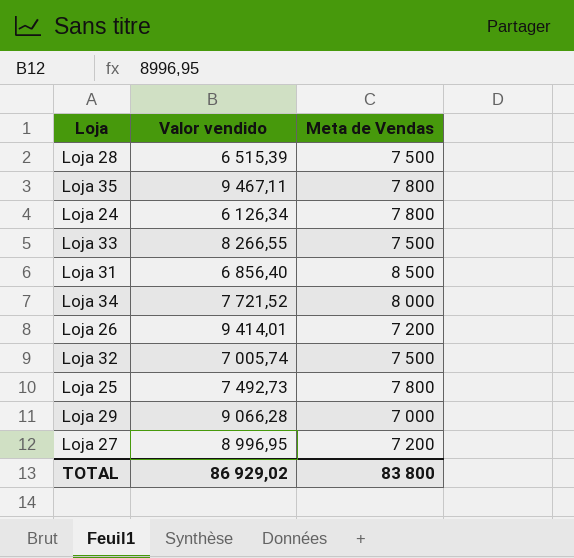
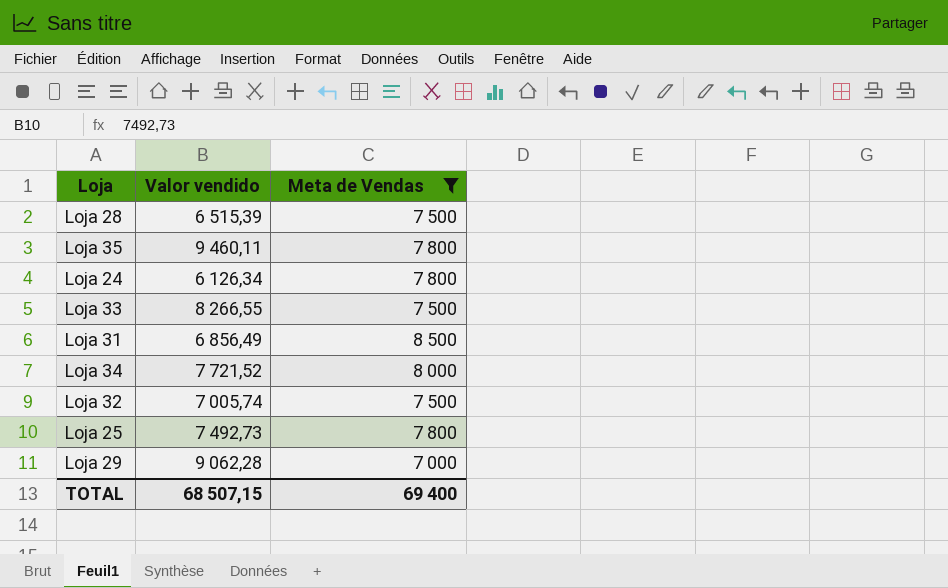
filter: none -> Meta de Vendas != 7 200
Loja 35 | Valor vendido: 9 467,11 -> 9 460,11
Loja 31 | Valor vendido: 6 856,40 -> 6 856,49
Loja 29 | Valor vendido: 9 066,28 -> 9 062,28
TOTAL | Valor vendido: 86 929,02 -> 68 507,15
TOTAL | Meta de Vendas: 83 800 -> 69 400

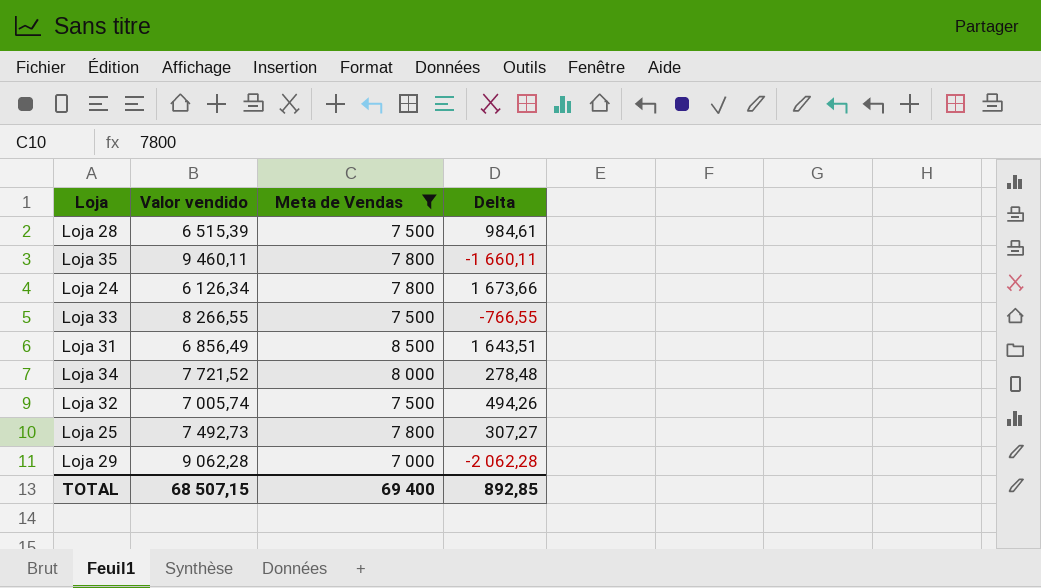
column Delta | formula: none -> [Meta de Vendas] - [Valor vendido]

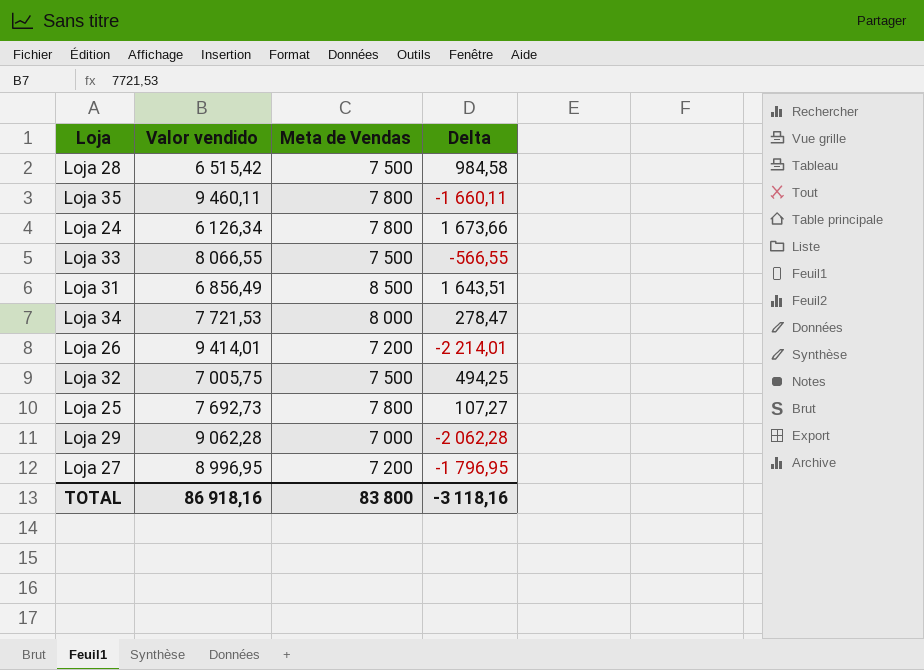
filter: Meta de Vendas != 7 200 -> none
Loja 28 | Valor vendido: 6 515,39 -> 6 515,42
Loja 28 | Delta: 984,61 -> 984,58
Loja 33 | Valor vendido: 8 266,55 -> 8 066,55
Loja 33 | Delta: -766,55 -> -566,55
Loja 34 | Valor vendido: 7 721,52 -> 7 721,53
Loja 34 | Delta: 278,48 -> 278,47
Loja 32 | Valor vendido: 7 005,74 -> 7 005,75
Loja 32 | Delta: 494,26 -> 494,25
Loja 25 | Valor vendido: 7 492,73 -> 7 692,73
Loja 25 | Delta: 307,27 -> 107,27
TOTAL | Valor vendido: 68 507,15 -> 86 918,16
TOTAL | Meta de Vendas: 69 400 -> 83 800
TOTAL | Delta: 892,85 -> -3 118,16

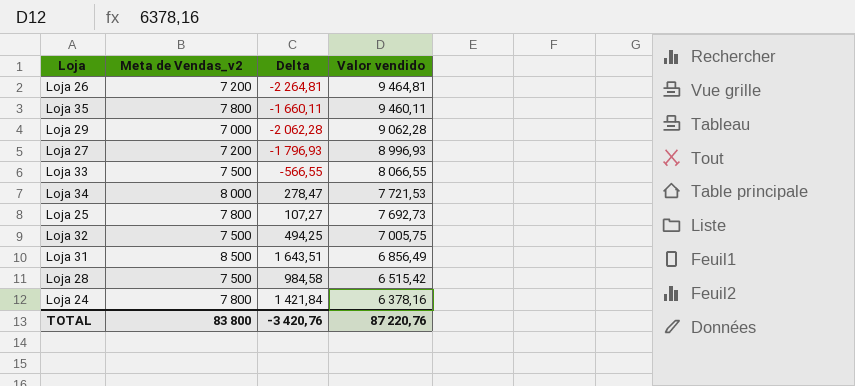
row order: none -> Valor vendido descending
column name: Meta de Vendas -> Meta de Vendas_v2
column Valor vendido | position: 2 -> 4
Loja 26 | Delta: -2 214,01 -> -2 264,81
Loja 26 | Valor vendido: 9 414,01 -> 9 464,81
Loja 27 | Delta: -1 796,95 -> -1 796,93
Loja 27 | Valor vendido: 8 996,95 -> 8 996,93
Loja 24 | Delta: 1 673,66 -> 1 421,84
Loja 24 | Valor vendido: 6 126,34 -> 6 378,16
TOTAL | Delta: -3 118,16 -> -3 420,76
TOTAL | Valor vendido: 86 918,16 -> 87 220,76

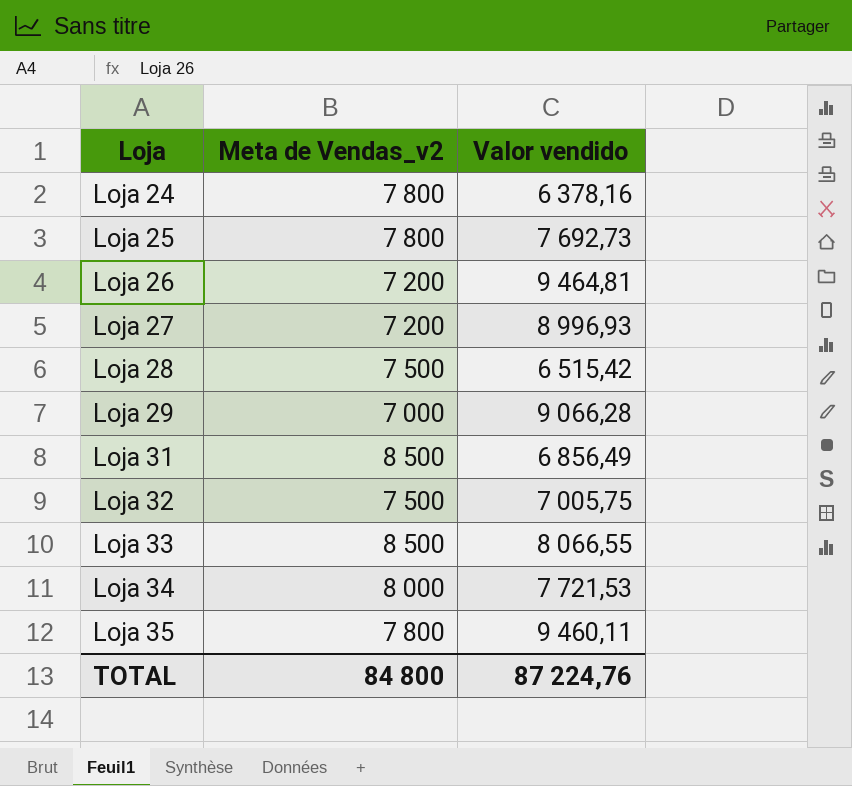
row order: Valor vendido descending -> Loja ascending
column Delta | formula: [Meta de Vendas_v2] - [Valor vendido] -> none
Loja 29 | Valor vendido: 9 062,28 -> 9 066,28
Loja 33 | Meta de Vendas_v2: 7 500 -> 8 500
TOTAL | Meta de Vendas_v2: 83 800 -> 84 800
TOTAL | Valor vendido: 87 220,76 -> 87 224,76

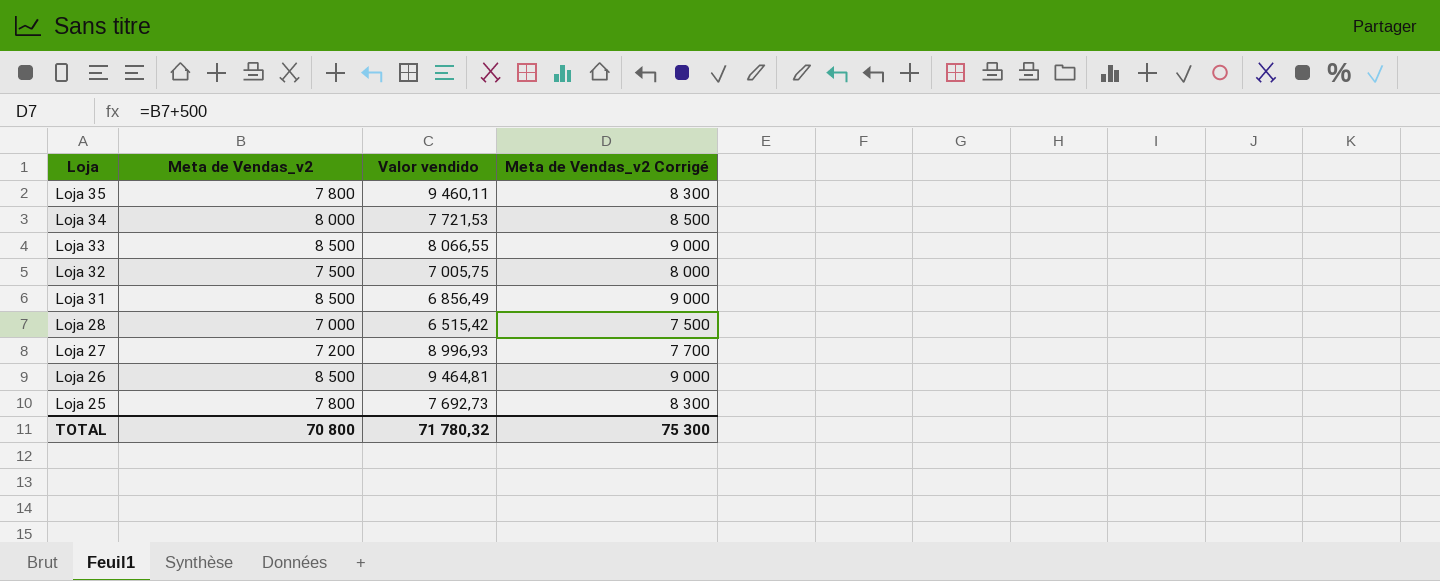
row order: Loja ascending -> Loja descending
column Meta de Vendas_v2 Corrigé | formula: none -> [Meta de Vendas_v2] + 500
row Loja 24: 7 800 | 6 378,16 -> none
row Loja 29: 7 000 | 9 066,28 -> none
Loja 28 | Meta de Vendas_v2: 7 500 -> 7 000
Loja 26 | Meta de Vendas_v2: 7 200 -> 8 500
TOTAL | Meta de Vendas_v2: 84 800 -> 70 800
TOTAL | Valor vendido: 87 224,76 -> 71 780,32

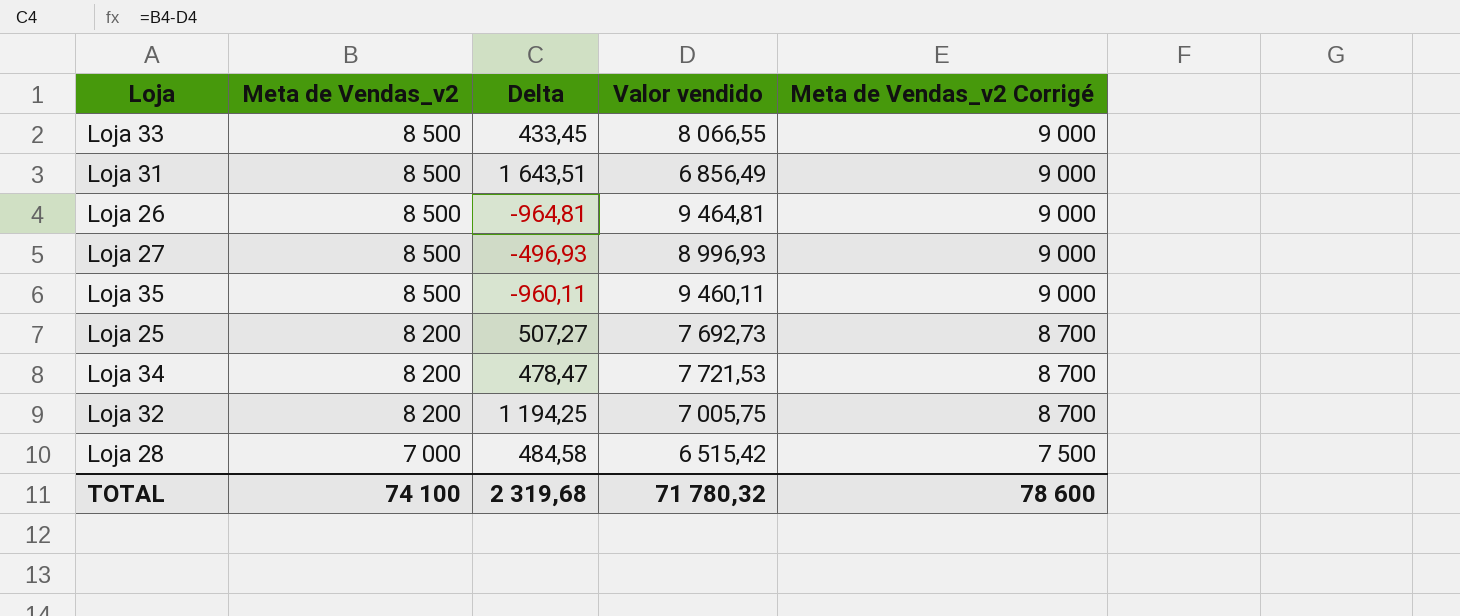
row order: Loja descending -> Meta de Vendas_v2 descending
column Delta | formula: none -> [Meta de Vendas_v2] - [Valor vendido]
Loja 27 | Meta de Vendas_v2: 7 200 -> 8 500
Loja 27 | Meta de Vendas_v2 Corrigé: 7 700 -> 9 000
Loja 35 | Meta de Vendas_v2: 7 800 -> 8 500
Loja 35 | Meta de Vendas_v2 Corrigé: 8 300 -> 9 000
Loja 25 | Meta de Vendas_v2: 7 800 -> 8 200
Loja 25 | Meta de Vendas_v2 Corrigé: 8 300 -> 8 700
Loja 34 | Meta de Vendas_v2: 8 000 -> 8 200
Loja 34 | Meta de Vendas_v2 Corrigé: 8 500 -> 8 700
Loja 32 | Meta de Vendas_v2: 7 500 -> 8 200
Loja 32 | Meta de Vendas_v2 Corrigé: 8 000 -> 8 700
TOTAL | Meta de Vendas_v2: 70 800 -> 74 100
TOTAL | Meta de Vendas_v2 Corrigé: 75 300 -> 78 600

